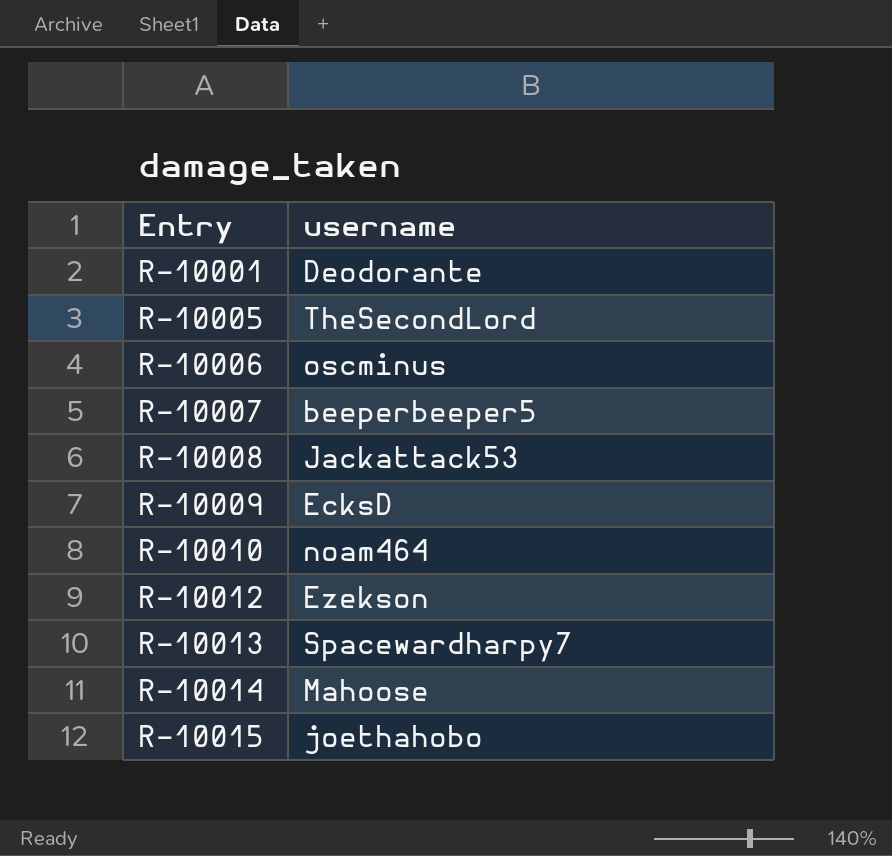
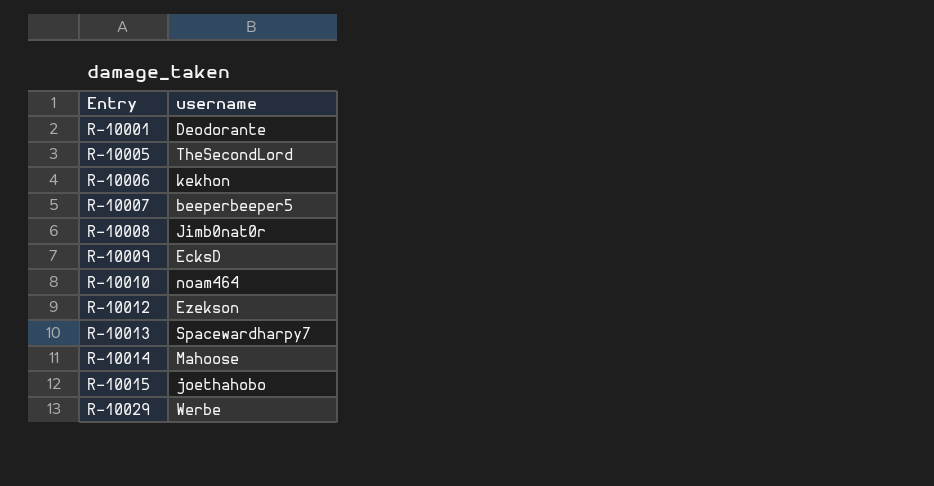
R-10006 | username: oscminus -> kekhon
R-10008 | username: Jackattack53 -> Jimb0nat0r
row R-10029: none -> Werbe

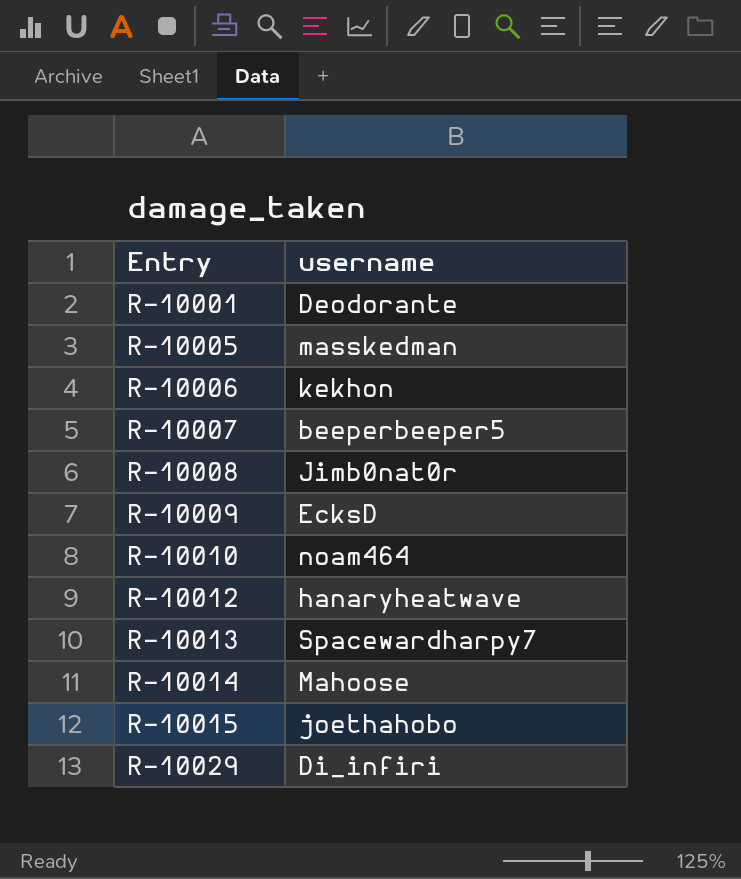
R-10005 | username: TheSecondLord -> masskedman
R-10012 | username: Ezekson -> hanaryheatwave
R-10029 | username: Werbe -> Di_infiri

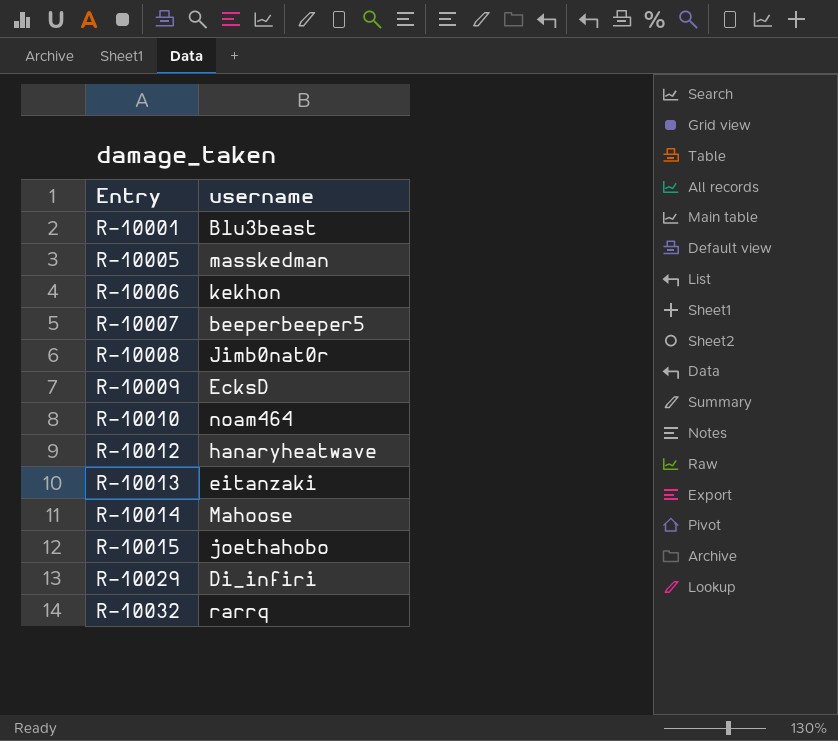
R-10001 | username: Deodorante -> Blu3beast
R-10013 | username: Spacewardharpy7 -> eitanzaki
row R-10032: none -> rarrq

